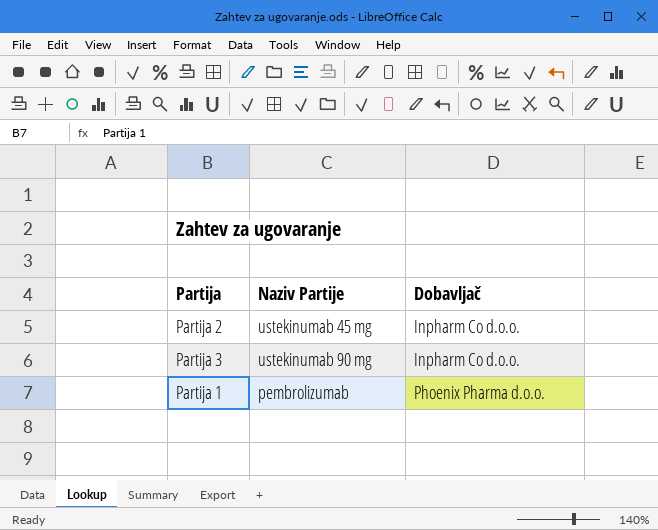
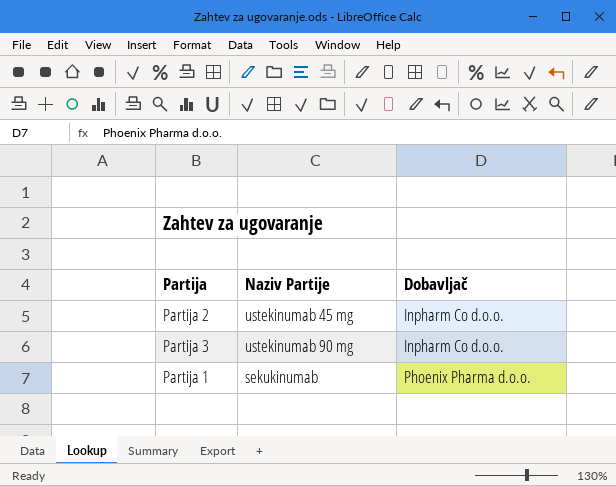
Partija 1 | Naziv Partije: pembrolizumab -> sekukinumab

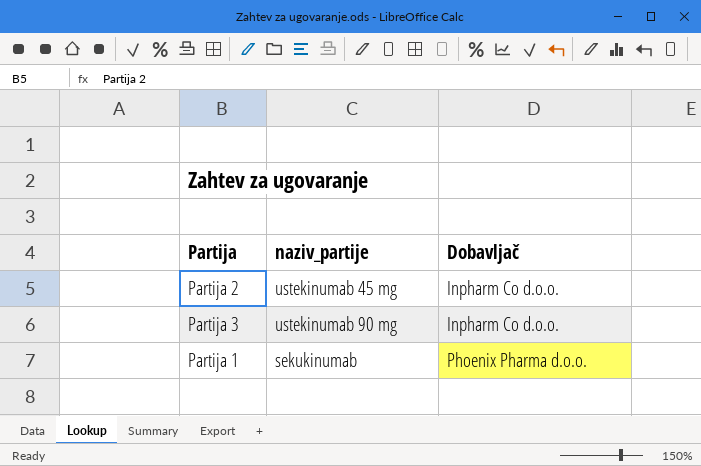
column name: Naziv Partije -> naziv_partije

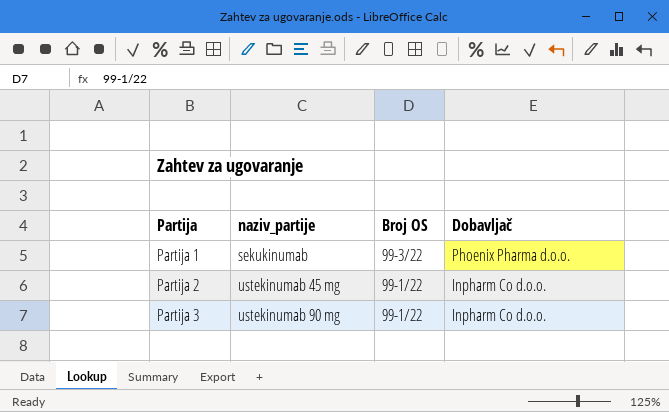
row order: Dobavljač ascending -> Partija ascending
column Broj OS | position: none -> 3

